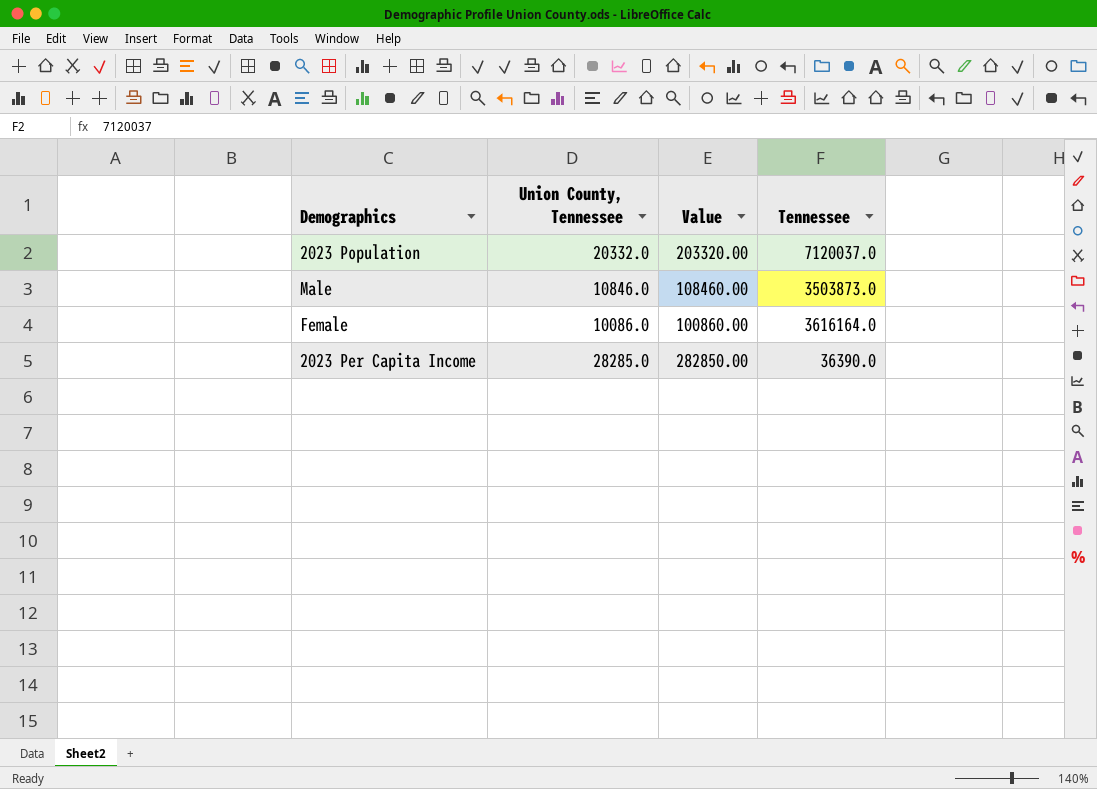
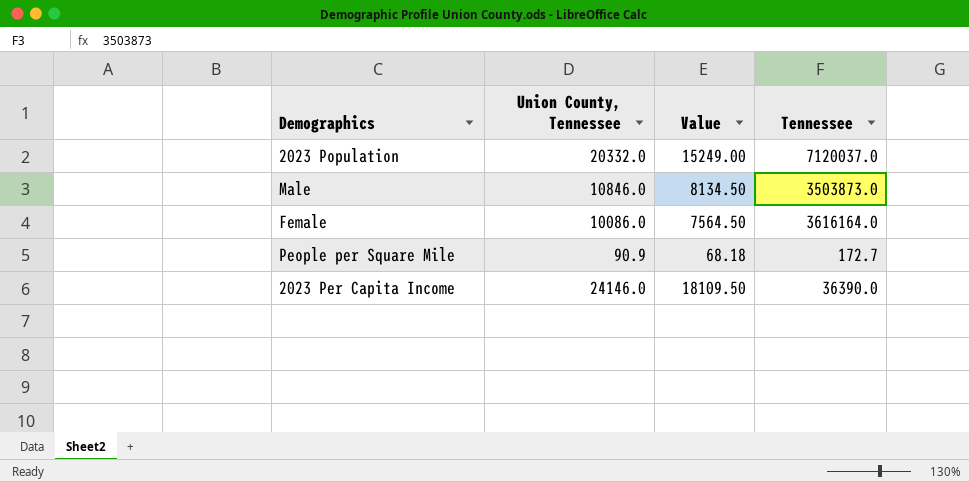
column Value | formula: [Union County, Tennessee] * 10 -> [Union County, Tennessee] * 0.75
row People per Square Mile: none -> 90.9 | 68.18 | 172.7
2023 Per Capita Income | Union County, Tennessee: 28285.0 -> 24146.0

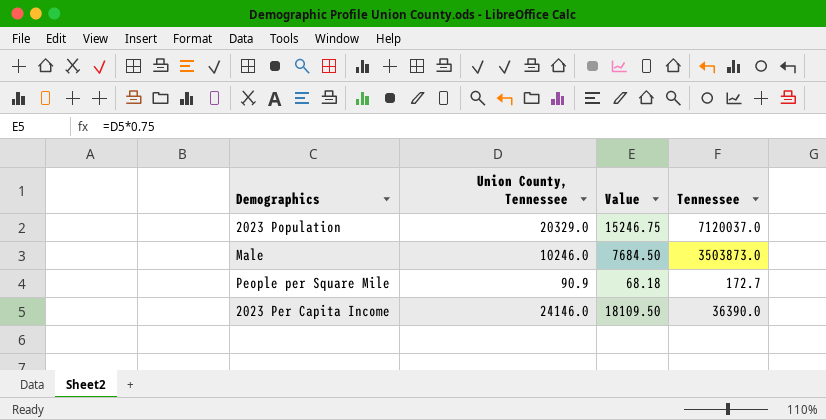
row Female: 10086.0 | 7564.50 | 3616164.0 -> none
2023 Population | Union County, Tennessee: 20332.0 -> 20329.0
2023 Population | Value: 15249.00 -> 15246.75
Male | Union County, Tennessee: 10846.0 -> 10246.0
Male | Value: 8134.50 -> 7684.50

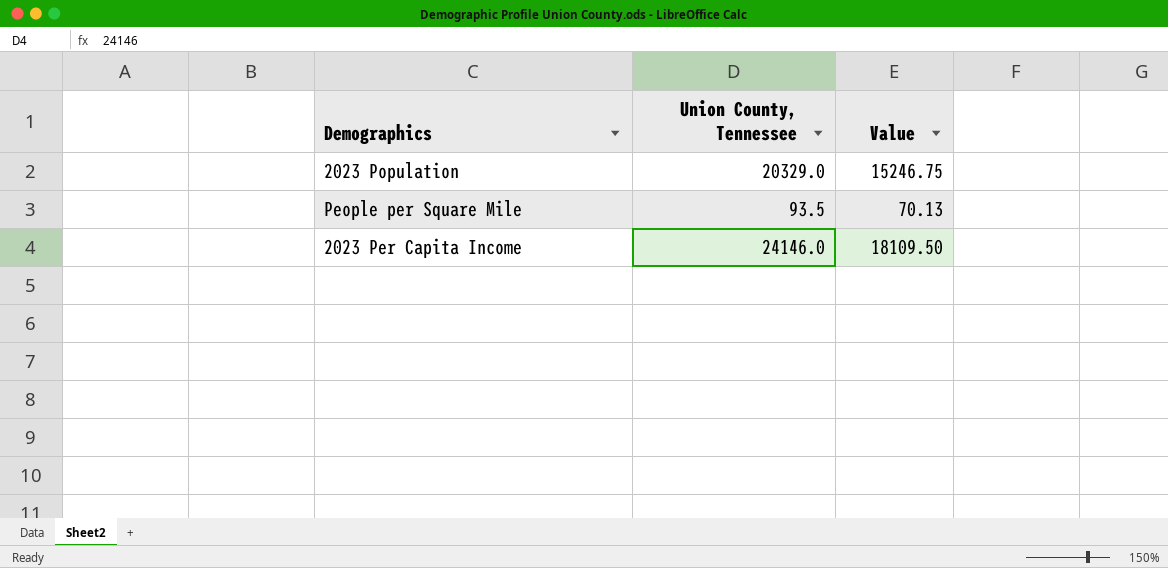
column Tennessee | position: 4 -> none
row Male: 10246.0 | 7684.50 | 3503873.0 -> none
People per Square Mile | Union County, Tennessee: 90.9 -> 93.5
People per Square Mile | Value: 68.18 -> 70.13

